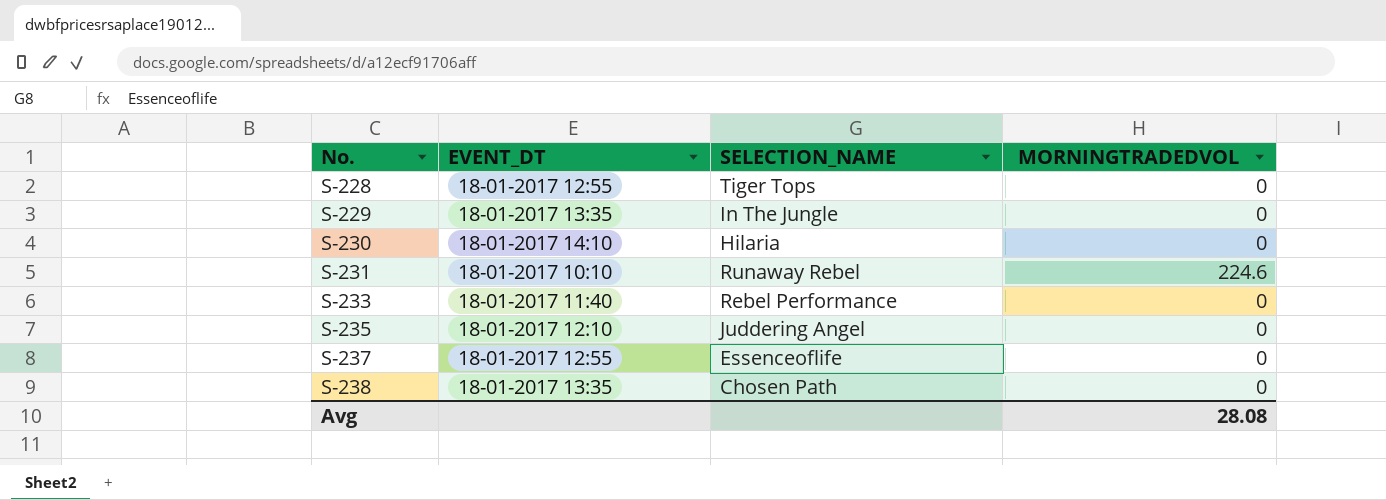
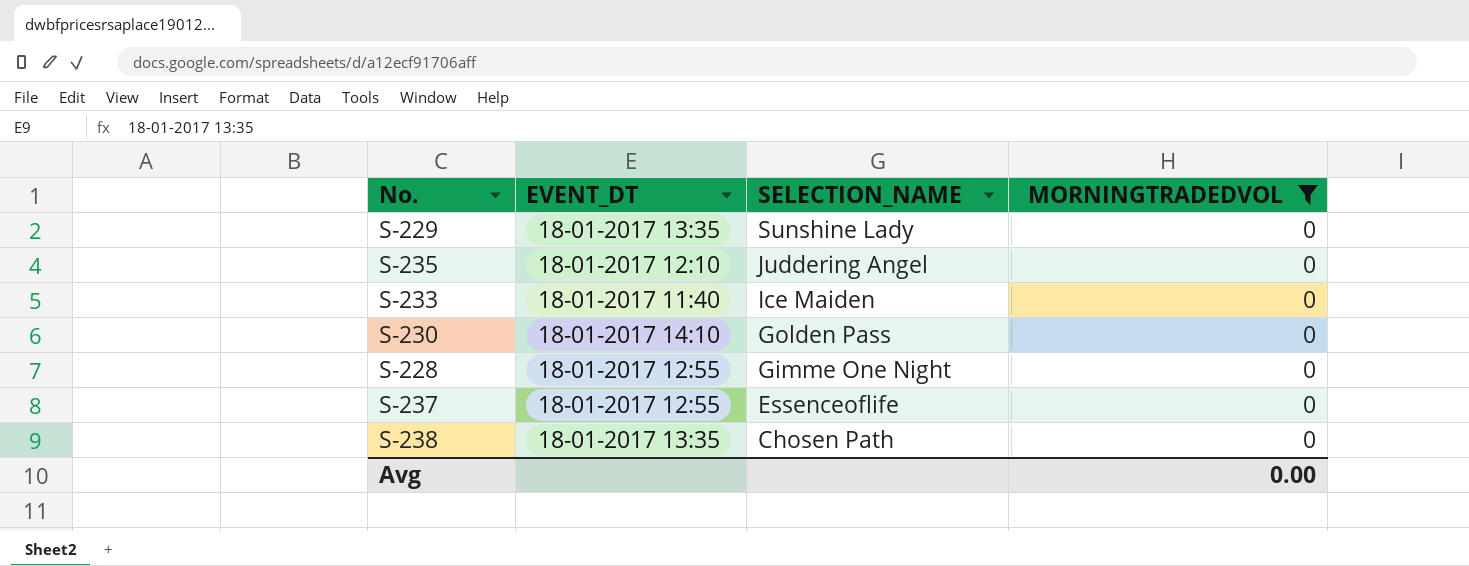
filter: none -> MORNINGTRADEDVOL = 0
row order: No. ascending -> SELECTION_NAME descending
S-229 | SELECTION_NAME: In The Jungle -> Sunshine Lady
S-233 | SELECTION_NAME: Rebel Performance -> Ice Maiden
S-230 | SELECTION_NAME: Hilaria -> Golden Pass
S-228 | SELECTION_NAME: Tiger Tops -> Gimme One Night
Avg | MORNINGTRADEDVOL: 28.08 -> 0.00

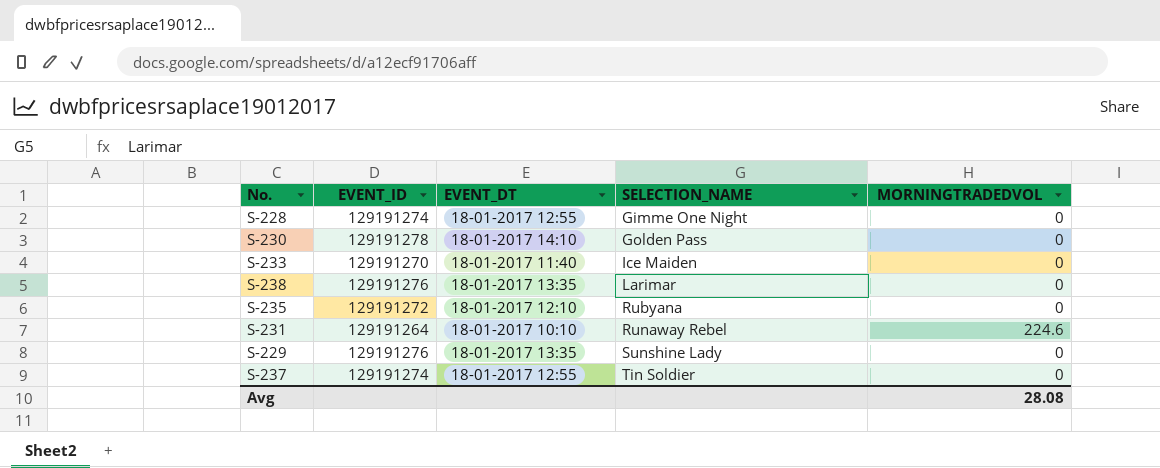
filter: MORNINGTRADEDVOL = 0 -> none
row order: SELECTION_NAME descending -> SELECTION_NAME ascending
column EVENT_ID | position: none -> 2
S-238 | SELECTION_NAME: Chosen Path -> Larimar
S-235 | SELECTION_NAME: Juddering Angel -> Rubyana
S-237 | SELECTION_NAME: Essenceoflife -> Tin Soldier
Avg | MORNINGTRADEDVOL: 0.00 -> 28.08

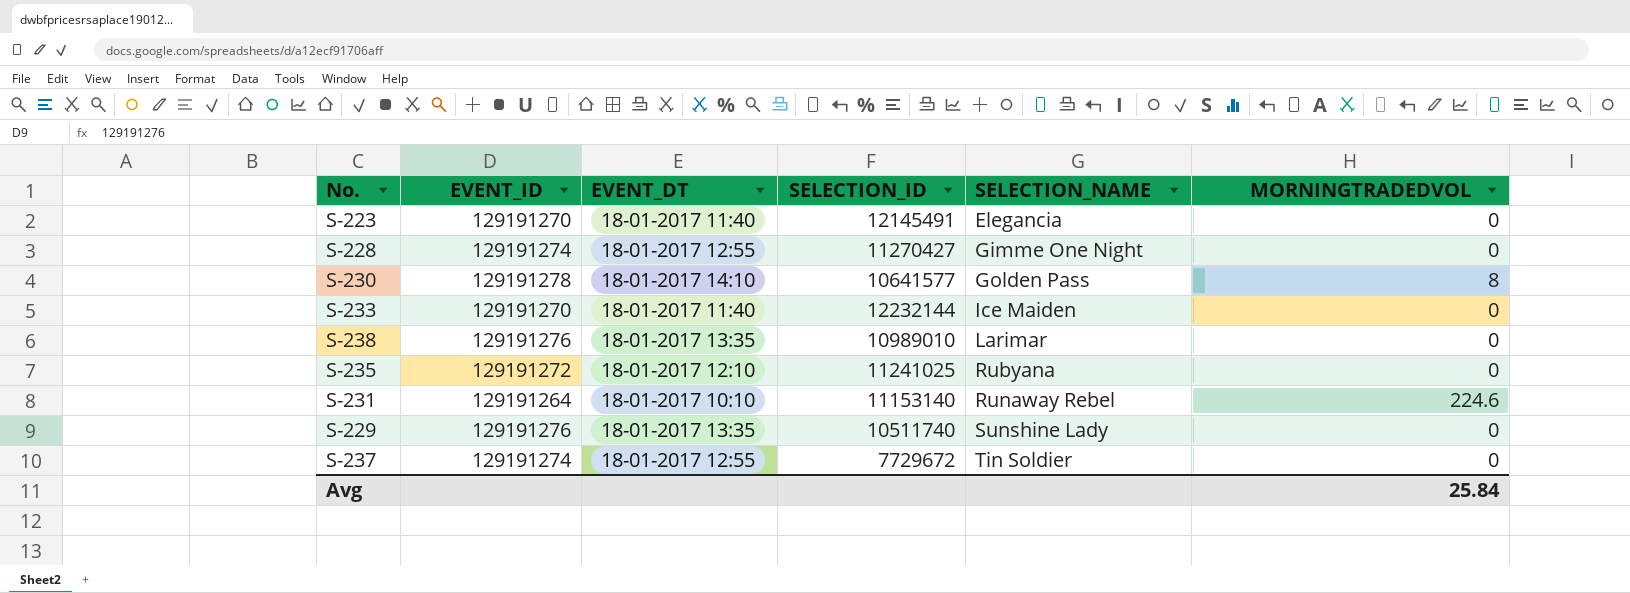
column SELECTION_ID | position: none -> 4
row S-223: none -> 129191270 | 18-01-2017 11:40 | 12145491 | Elegancia | 0
S-230 | MORNINGTRADEDVOL: 0 -> 8
Avg | MORNINGTRADEDVOL: 28.08 -> 25.84

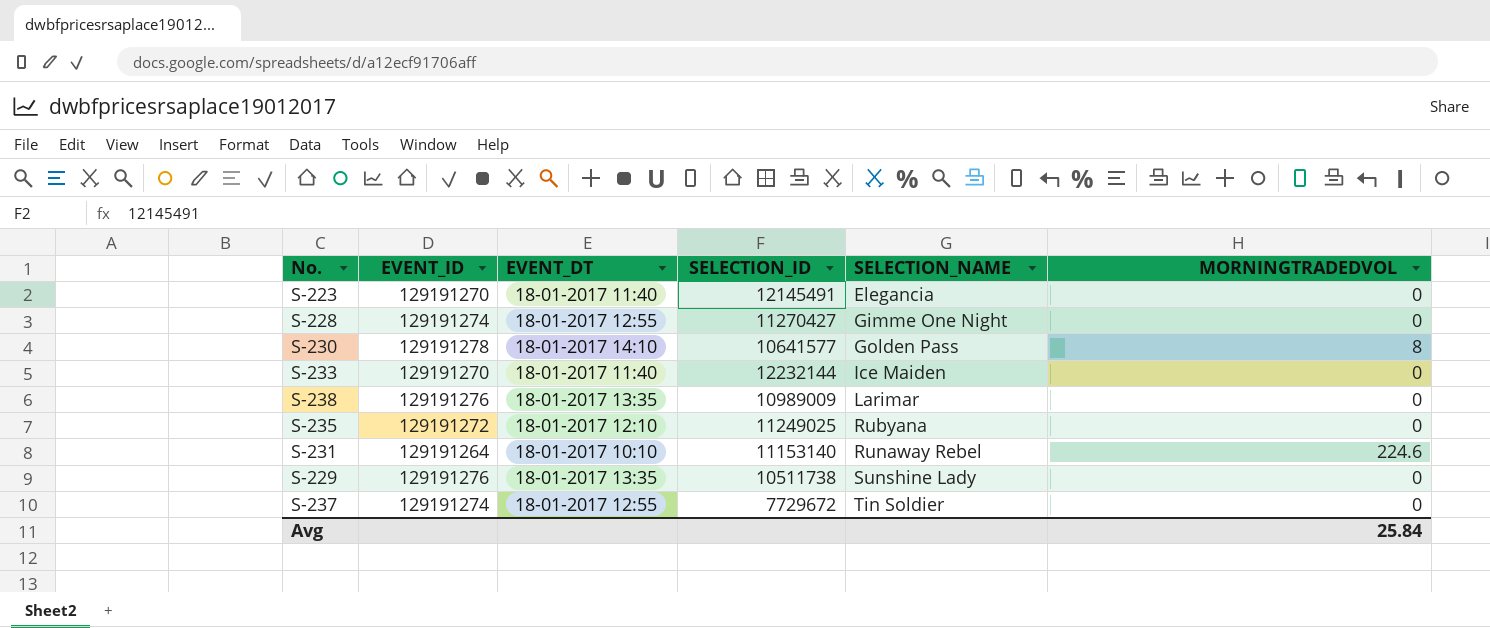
S-238 | SELECTION_ID: 10989010 -> 10989009
S-235 | SELECTION_ID: 11241025 -> 11249025
S-229 | SELECTION_ID: 10511740 -> 10511738

